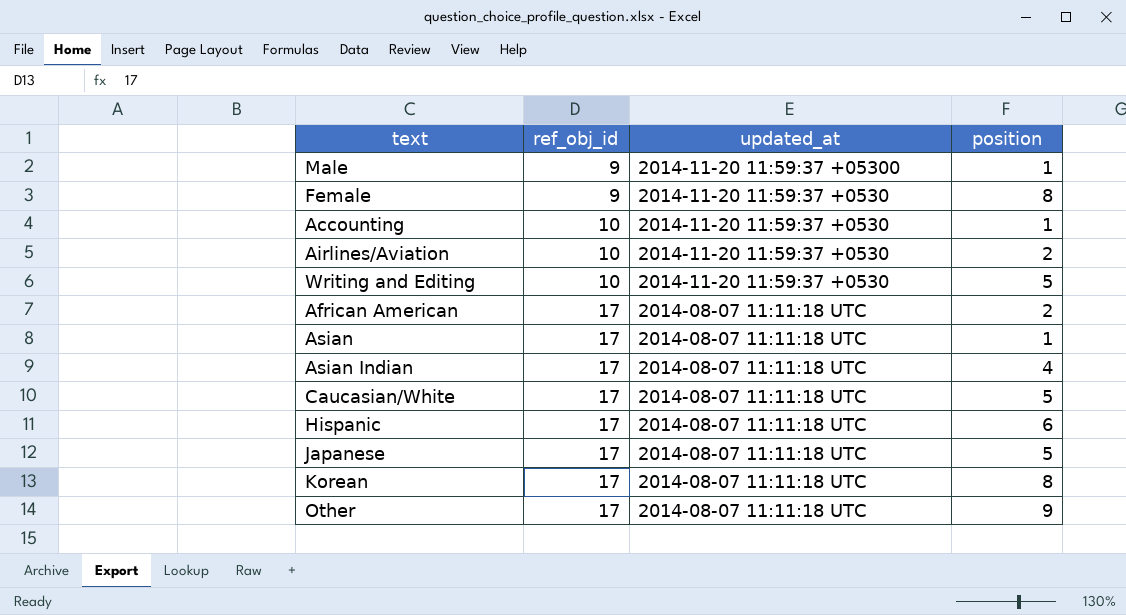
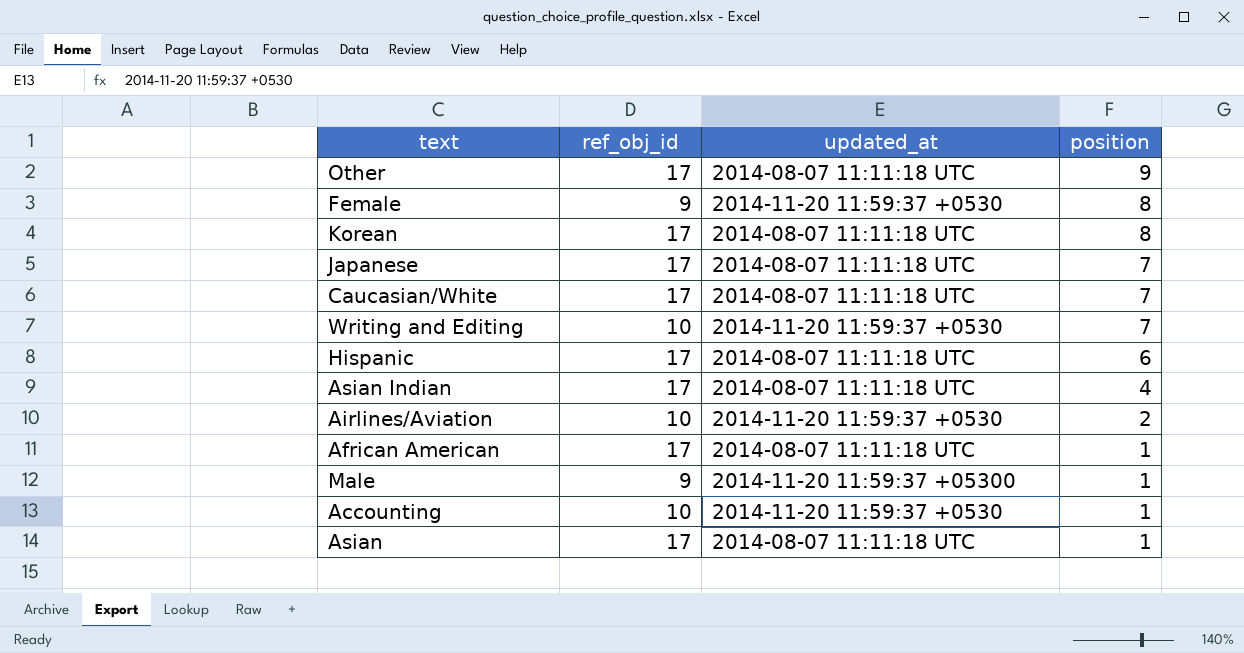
row order: ref_obj_id ascending -> position descending
Japanese | position: 5 -> 7
Caucasian/White | position: 5 -> 7
Writing and Editing | position: 5 -> 7
African American | position: 2 -> 1

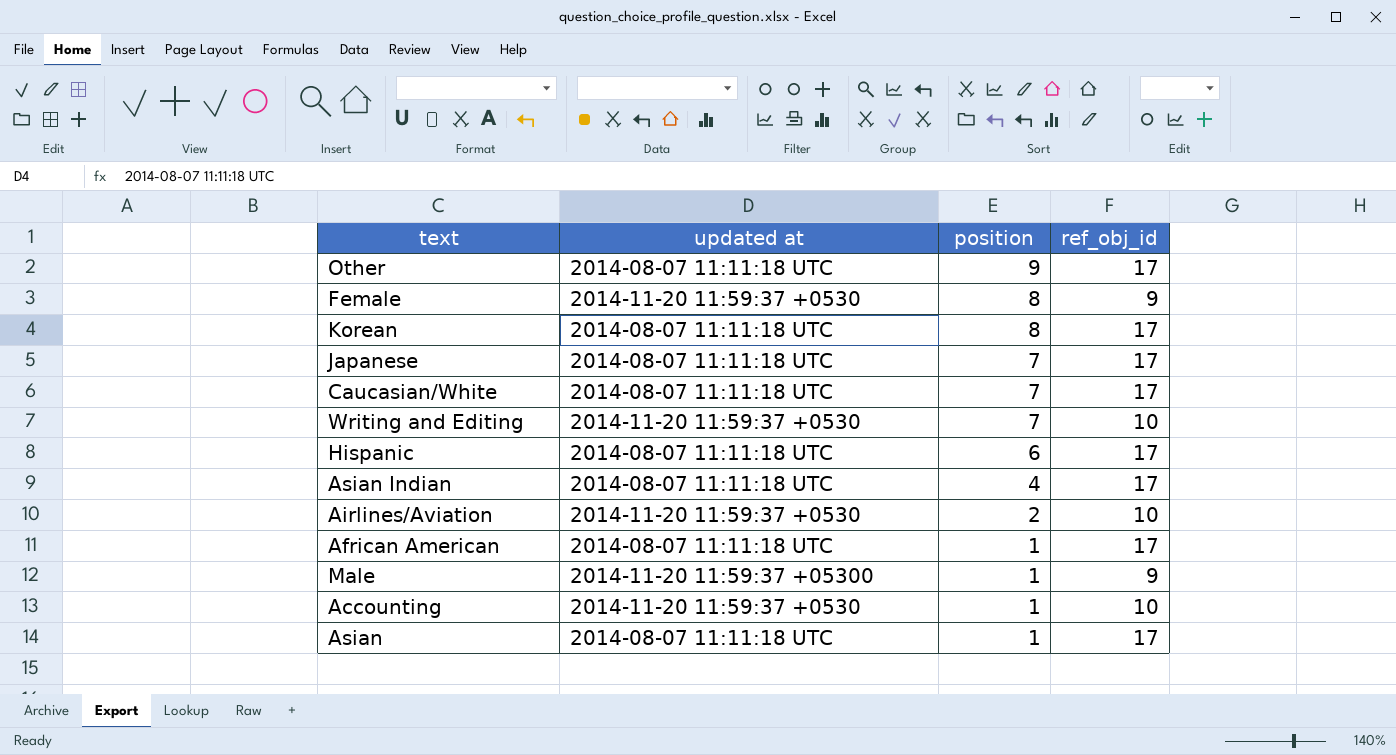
column name: updated_at -> updated at
column ref_obj_id | position: 2 -> 4

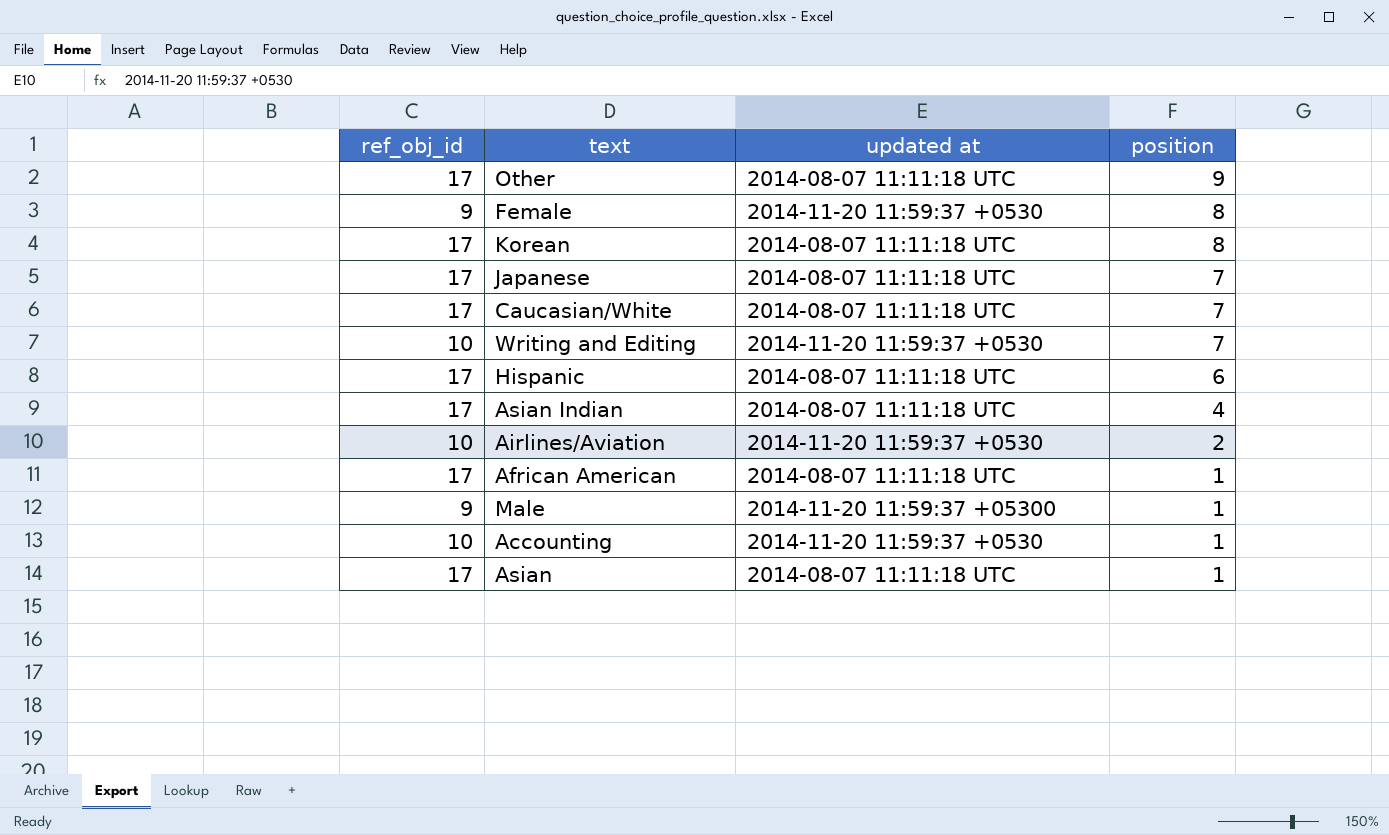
column ref_obj_id | position: 4 -> 1

